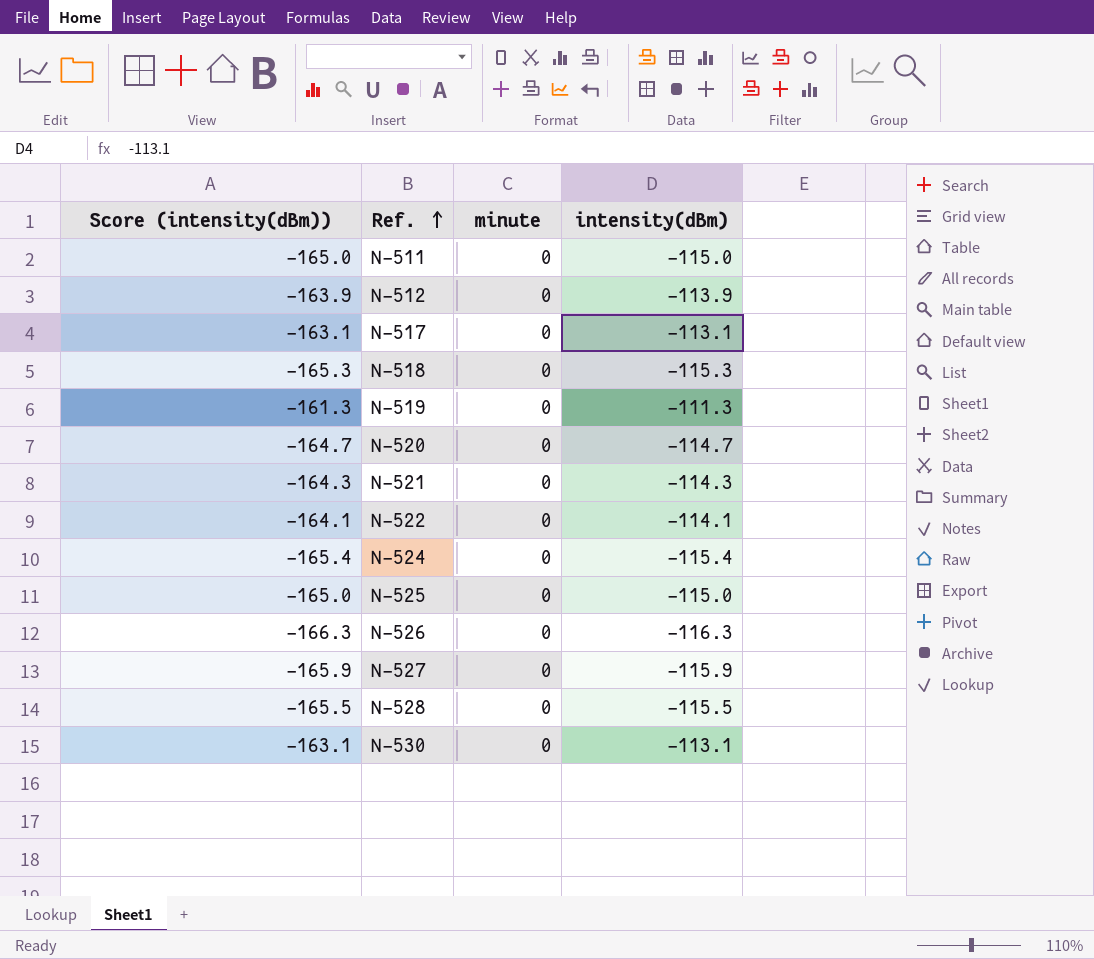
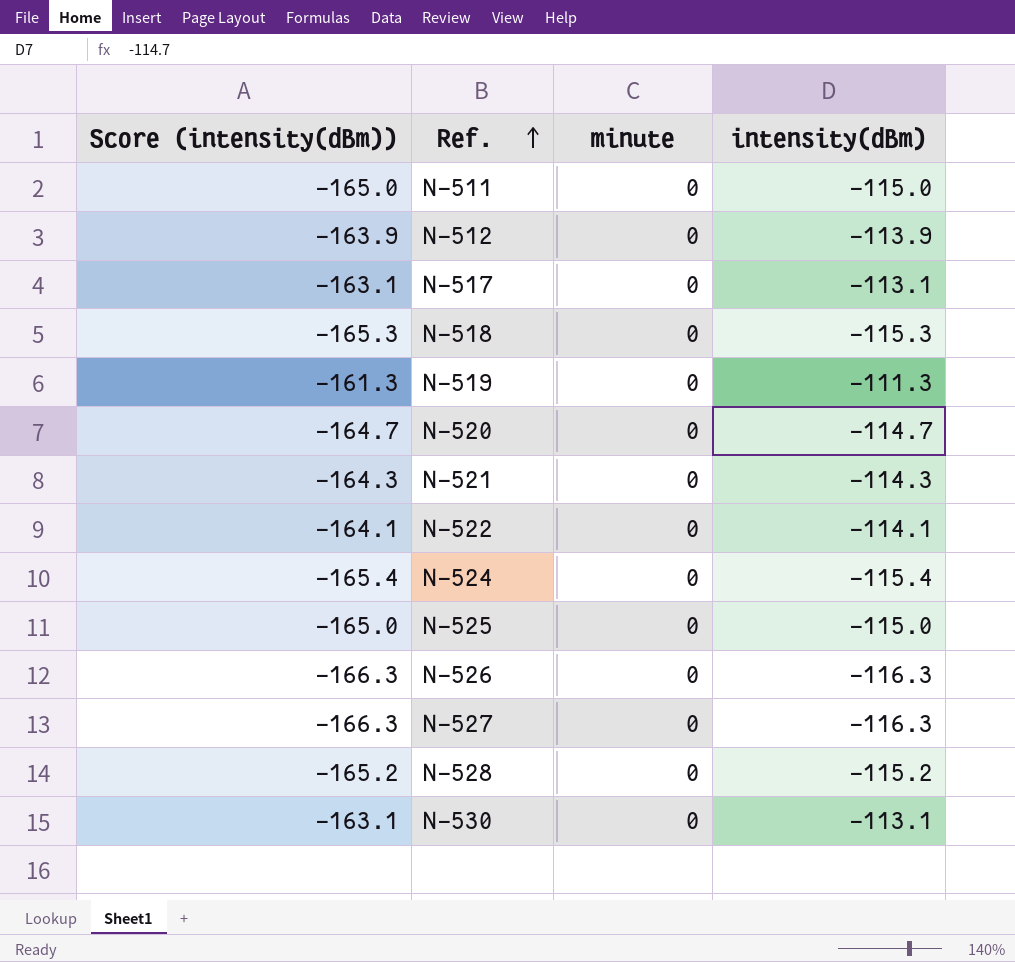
N-527 | Score (intensity(dBm)): -165.9 -> -166.3
N-527 | intensity(dBm): -115.9 -> -116.3
N-528 | Score (intensity(dBm)): -165.5 -> -165.2
N-528 | intensity(dBm): -115.5 -> -115.2

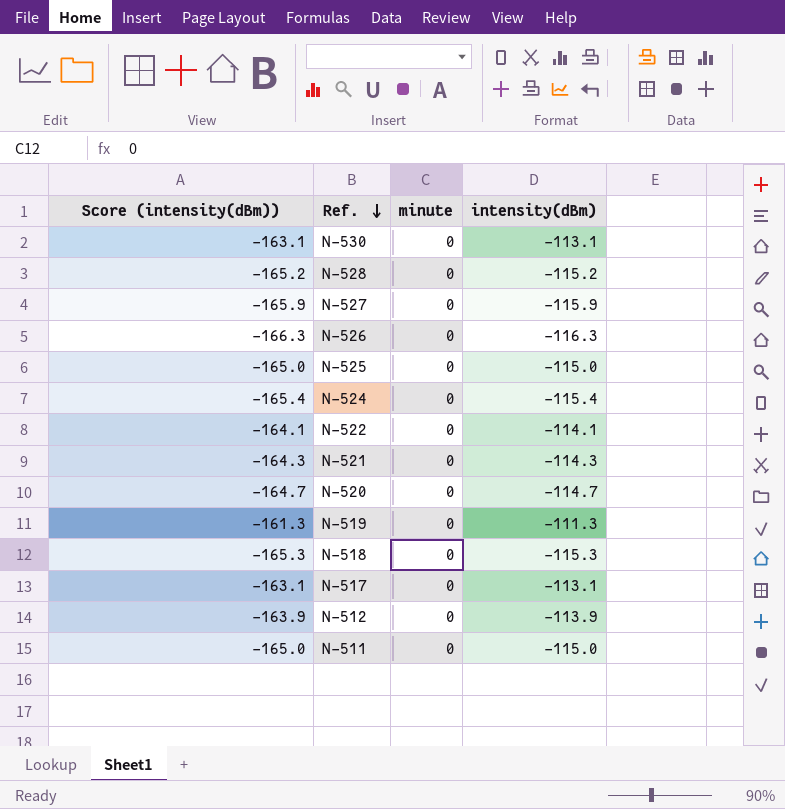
row order: Ref. ascending -> Ref. descending
N-527 | Score (intensity(dBm)): -166.3 -> -165.9
N-527 | intensity(dBm): -116.3 -> -115.9

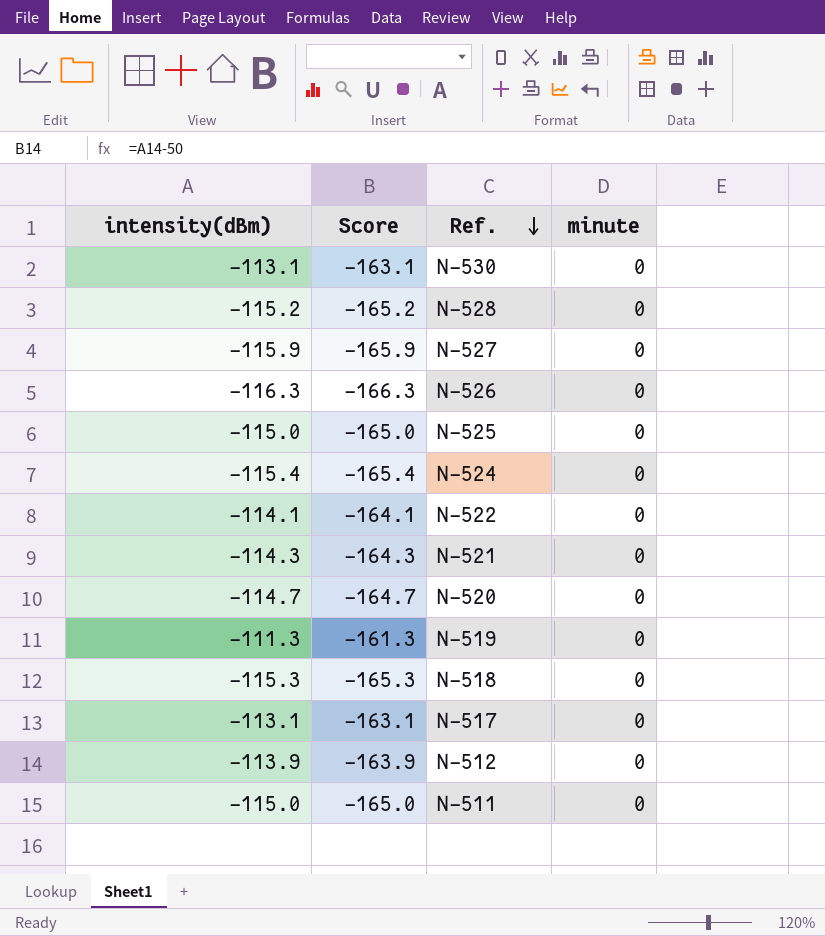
column intensity(dBm) | position: 4 -> 1
column name: Score (intensity(dBm)) -> Score

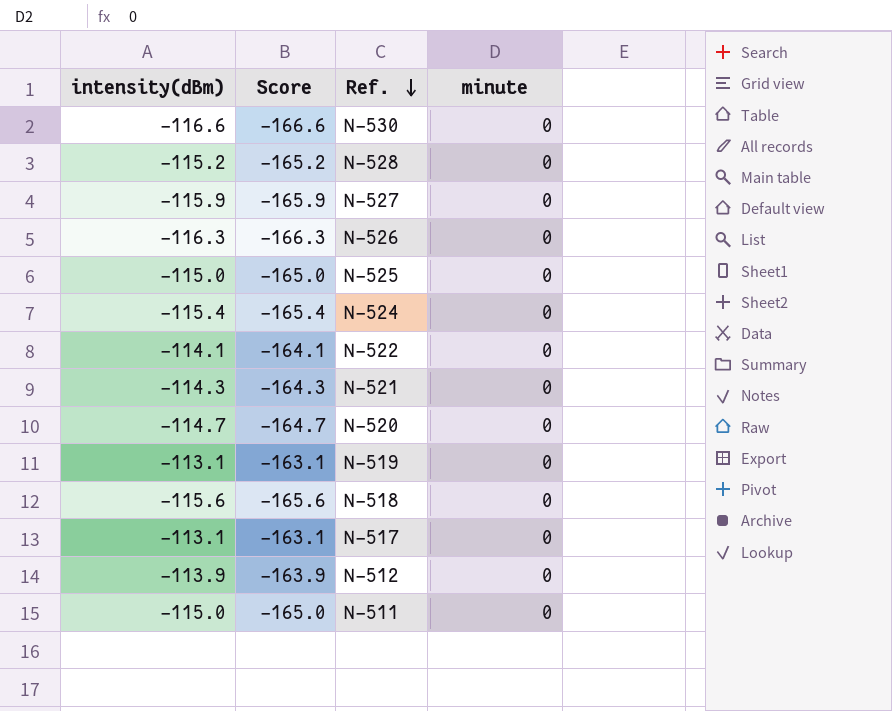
N-530 | intensity(dBm): -113.1 -> -116.6
N-530 | Score: -163.1 -> -166.6
N-519 | intensity(dBm): -111.3 -> -113.1
N-519 | Score: -161.3 -> -163.1
N-518 | intensity(dBm): -115.3 -> -115.6
N-518 | Score: -165.3 -> -165.6

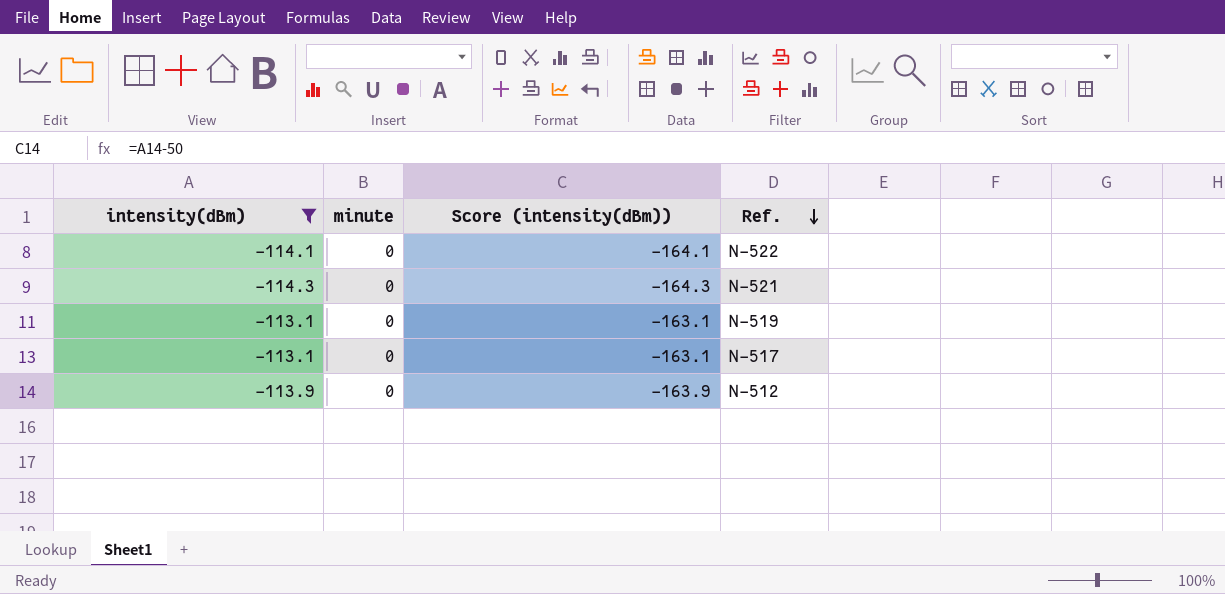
filter: none -> intensity(dBm) >= -114.3
column minute | position: 4 -> 2
column name: Score -> Score (intensity(dBm))

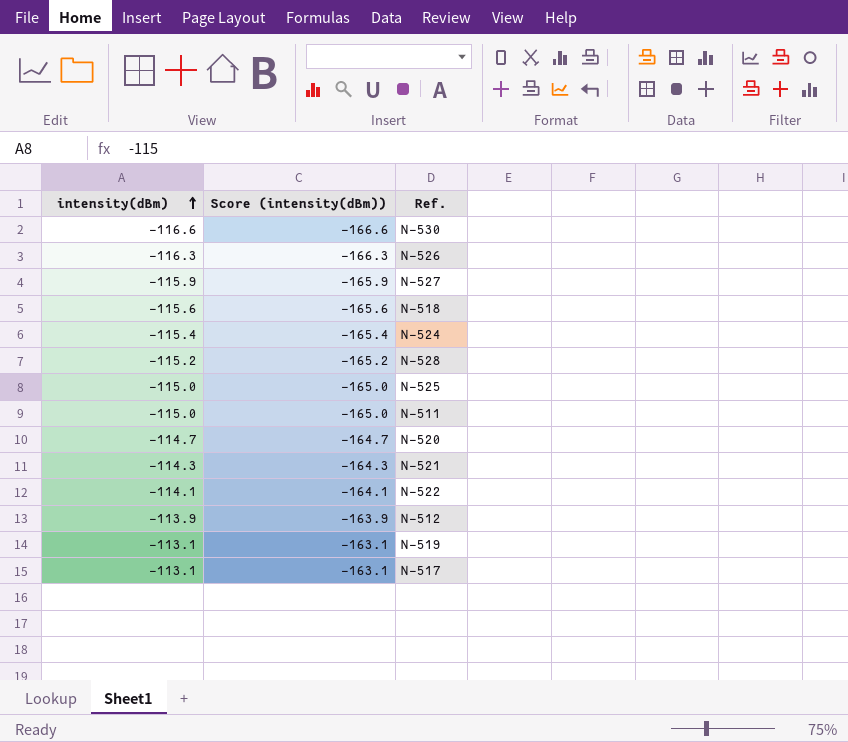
filter: intensity(dBm) >= -114.3 -> none
row order: Ref. descending -> intensity(dBm) ascending
column minute | position: 2 -> none

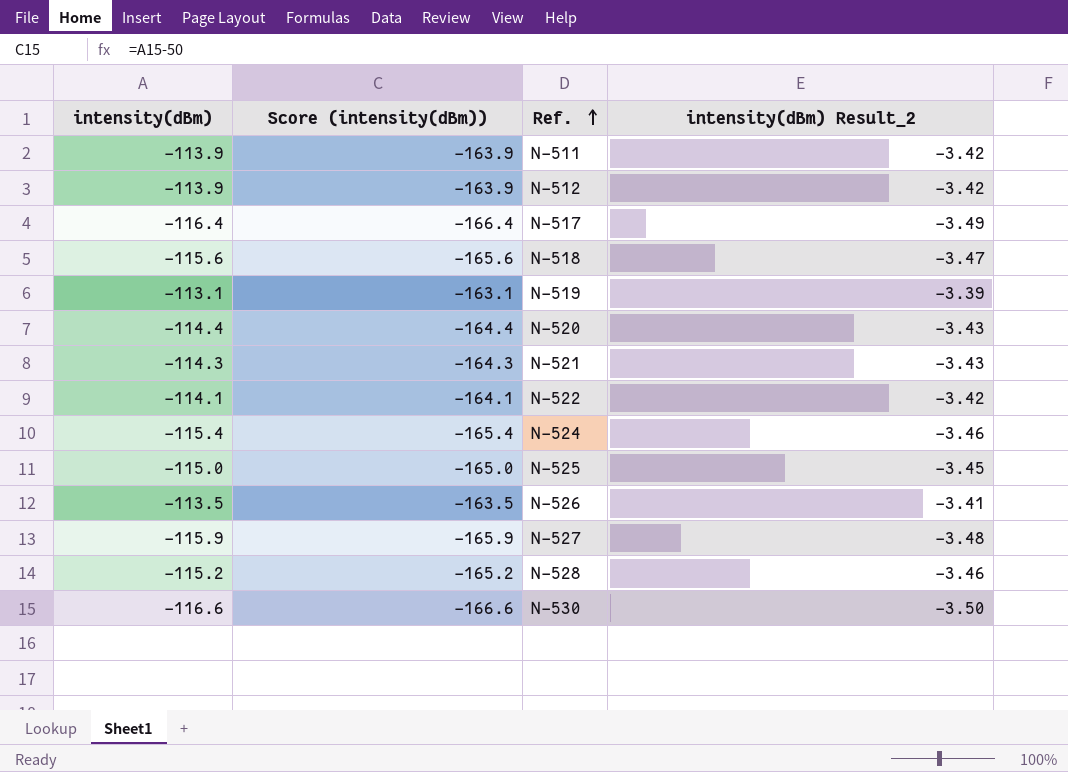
row order: intensity(dBm) ascending -> Ref. ascending
column intensity(dBm) Result_2 | formula: none -> [intensity(dBm)] * 0.03
N-511 | intensity(dBm): -115.0 -> -113.9
N-511 | Score (intensity(dBm)): -165.0 -> -163.9
N-517 | intensity(dBm): -113.1 -> -116.4
N-517 | Score (intensity(dBm)): -163.1 -> -166.4
N-520 | intensity(dBm): -114.7 -> -114.4
N-520 | Score (intensity(dBm)): -164.7 -> -164.4
N-526 | intensity(dBm): -116.3 -> -113.5
N-526 | Score (intensity(dBm)): -166.3 -> -163.5

